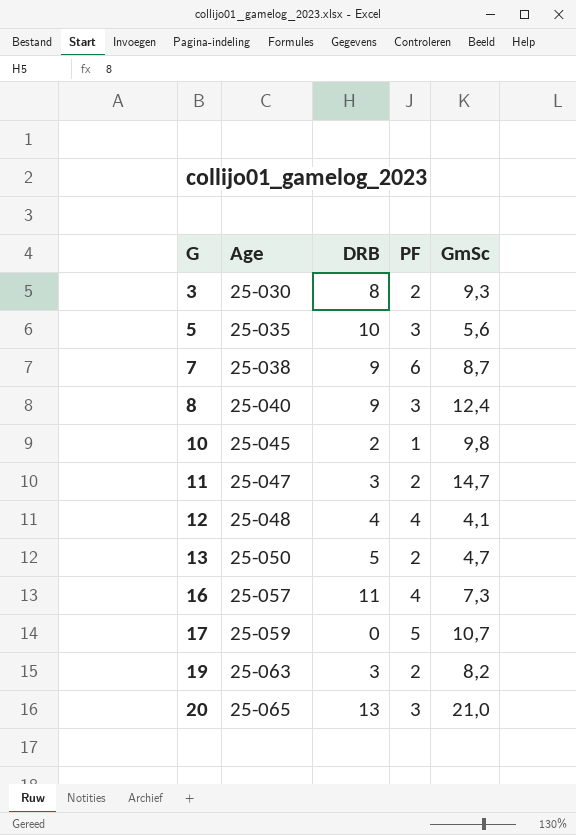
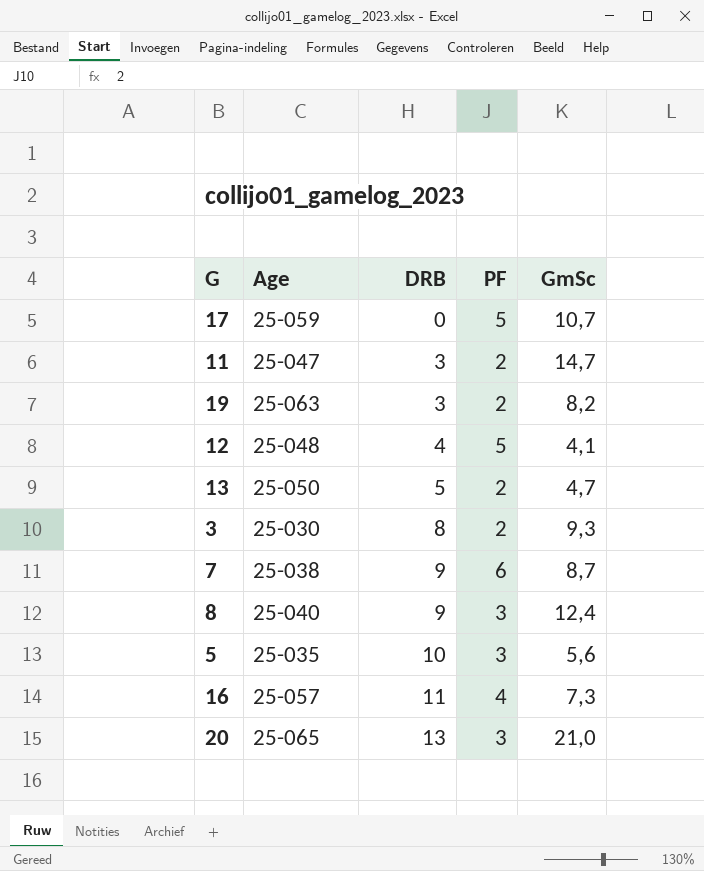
row order: G ascending -> DRB ascending
row 10: 25-045 | 2 | 1 | 9,8 -> none
12 | PF: 4 -> 5

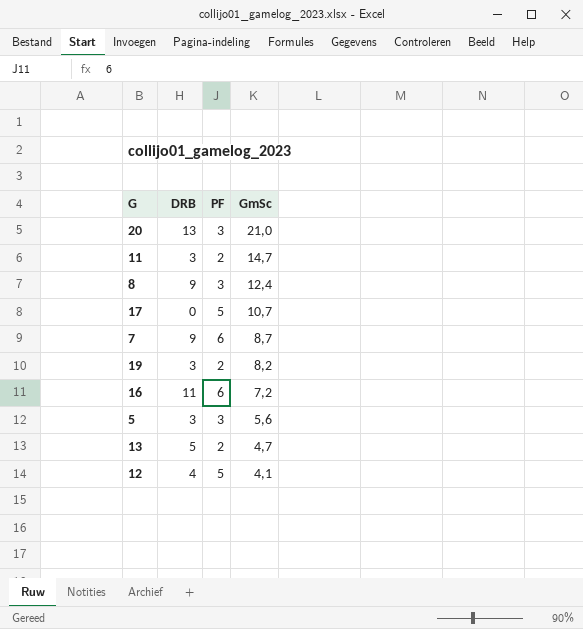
row order: DRB ascending -> GmSc descending
column Age | position: 2 -> none
row 3: 25-030 | 8 | 2 | 9,3 -> none
16 | PF: 4 -> 6
16 | GmSc: 7,3 -> 7,2
5 | DRB: 10 -> 3

